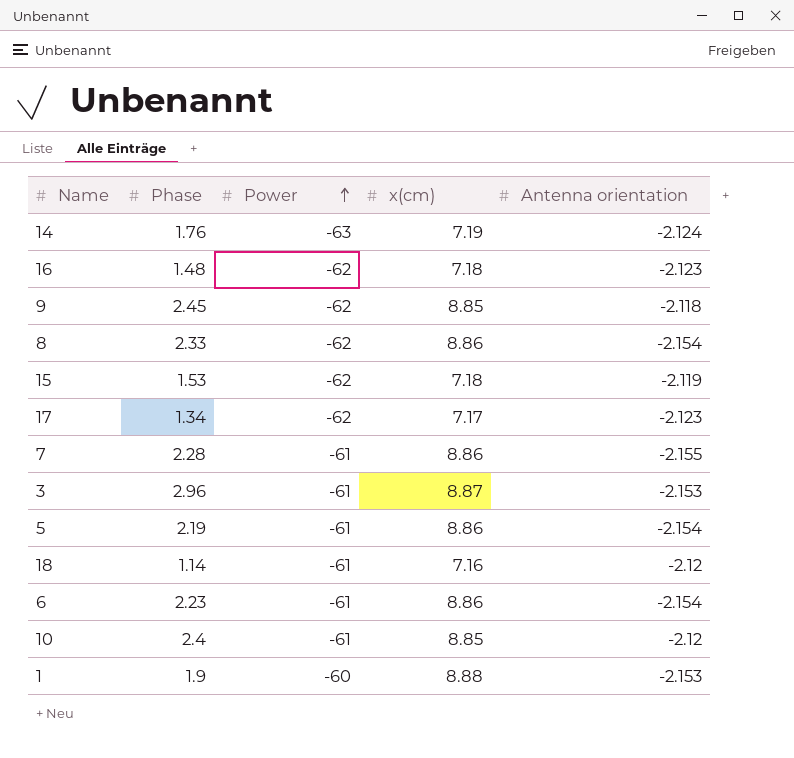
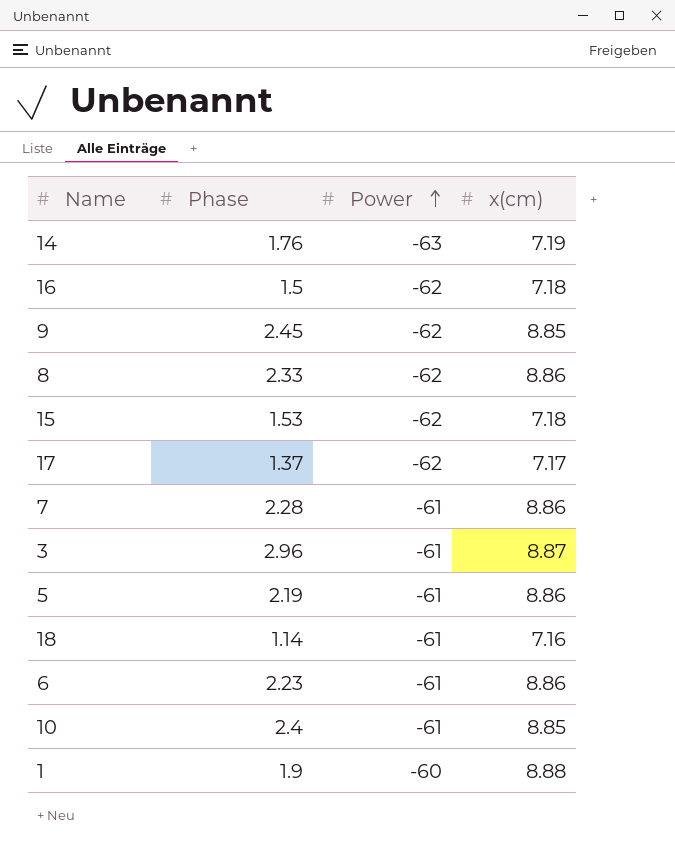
column Antenna orientation | position: 5 -> none
16 | Phase: 1.48 -> 1.5
17 | Phase: 1.34 -> 1.37

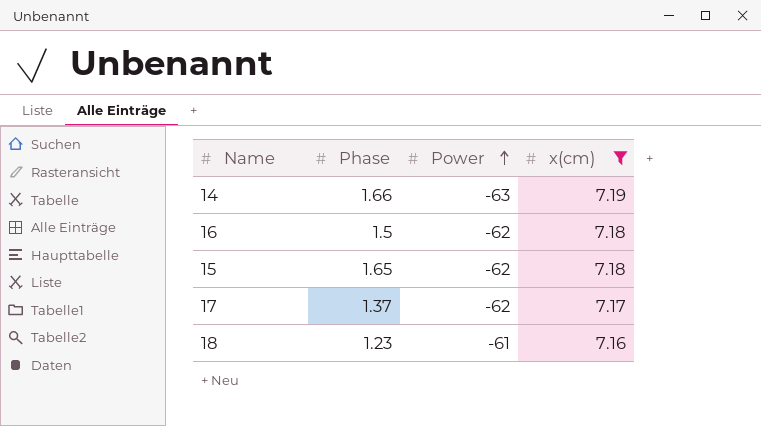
filter: none -> x(cm) <= 7.19
14 | Phase: 1.76 -> 1.66
15 | Phase: 1.53 -> 1.65
18 | Phase: 1.14 -> 1.23

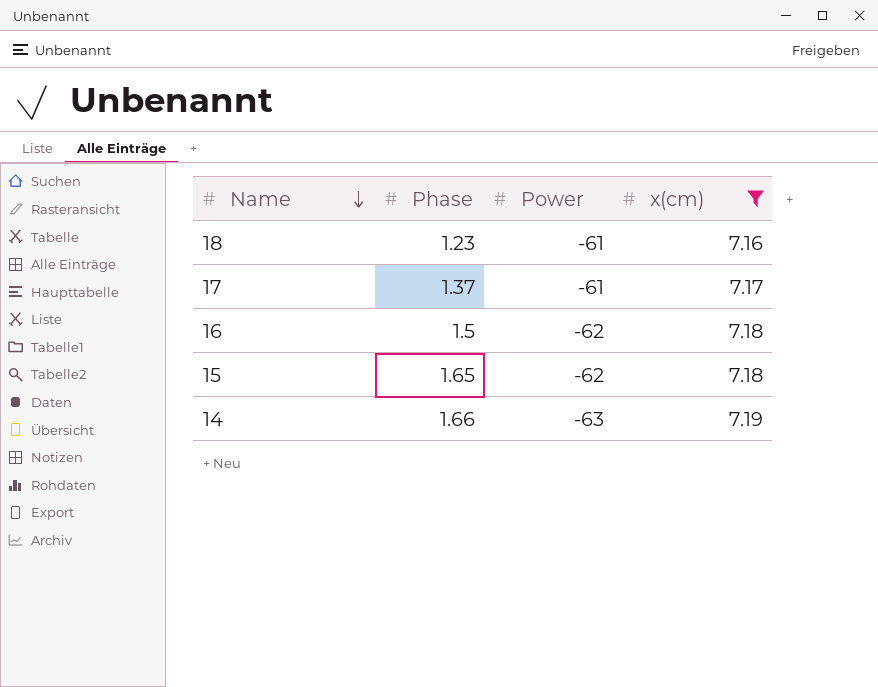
row order: Power ascending -> Name descending
17 | Power: -62 -> -61

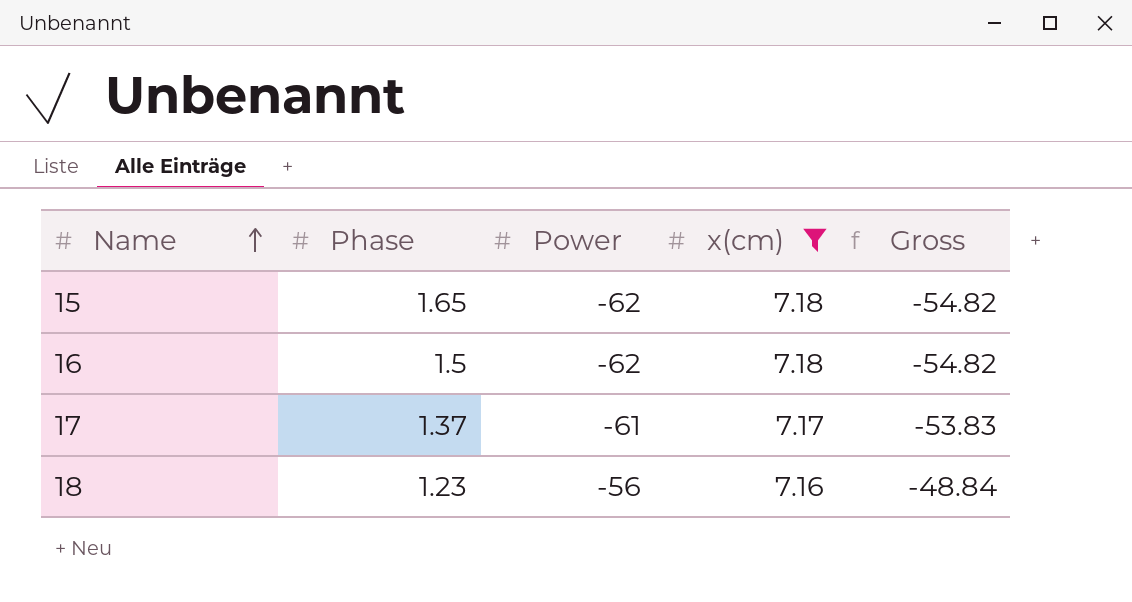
row order: Name descending -> Name ascending
column Gross | formula: none -> [Power] + [x(cm)]
row 14: 1.66 | -63 | 7.19 -> none
18 | Power: -61 -> -56

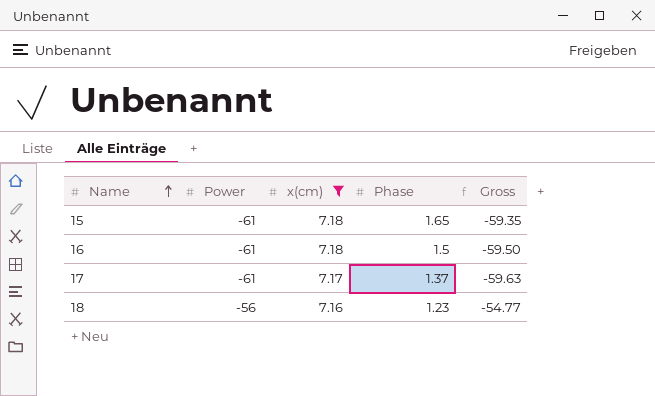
column Phase | position: 2 -> 4
column Gross | formula: [Power] + [x(cm)] -> [Power] + [Phase]
15 | Power: -62 -> -61
16 | Power: -62 -> -61

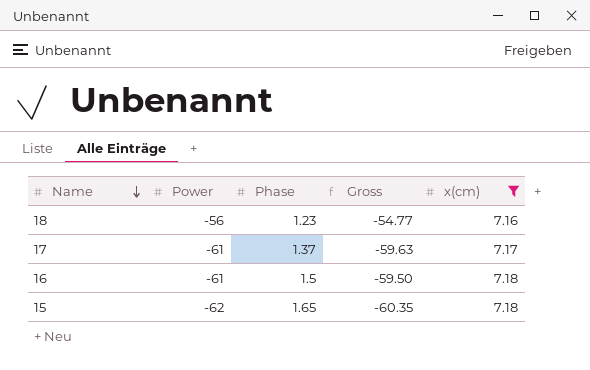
row order: Name ascending -> Name descending
column x(cm) | position: 3 -> 5
15 | Power: -61 -> -62
15 | Gross: -59.35 -> -60.35

